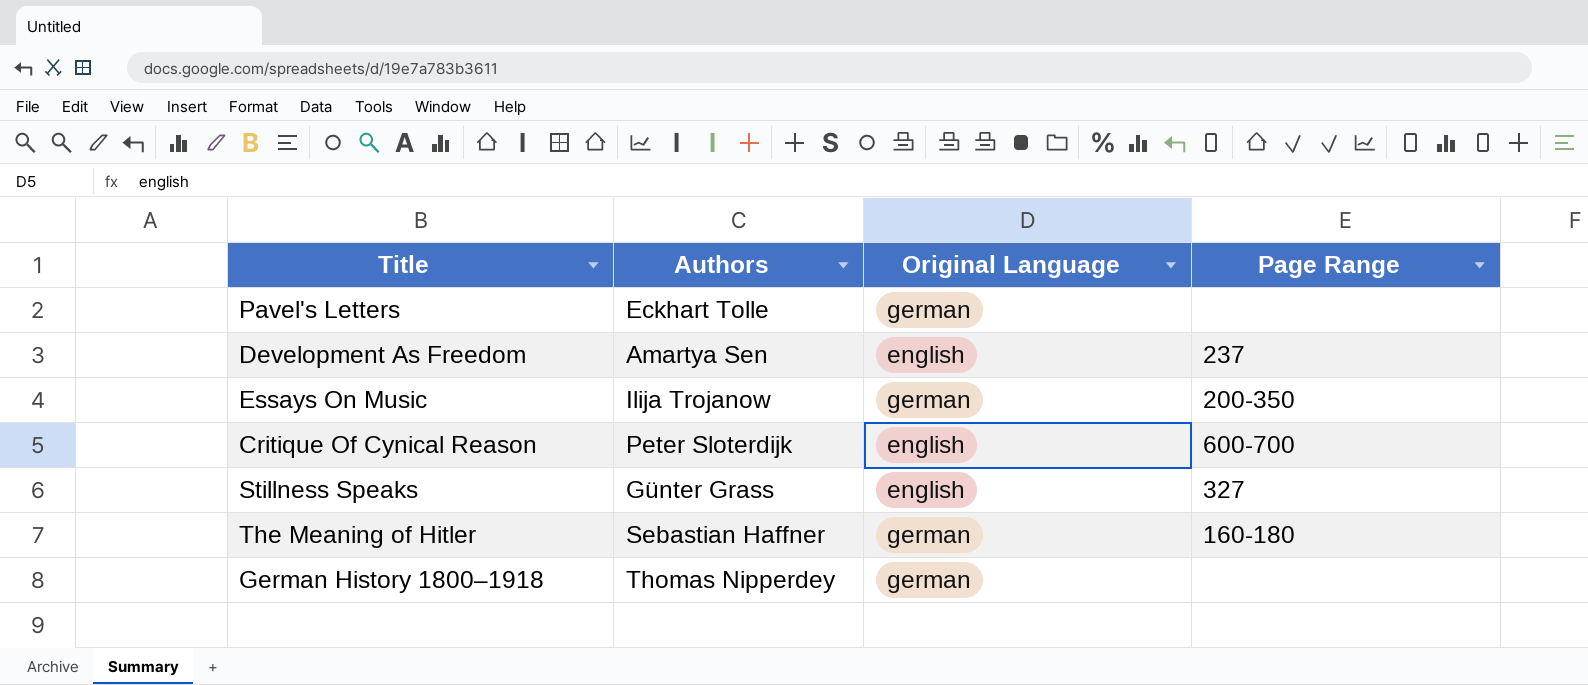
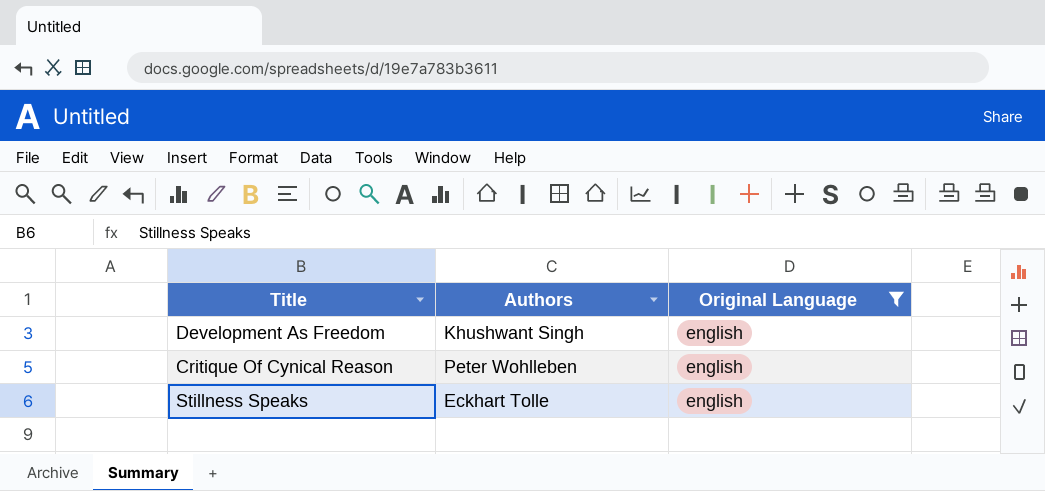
filter: none -> Original Language = english
column Page Range | position: 4 -> none
Development As Freedom | Authors: Amartya Sen -> Khushwant Singh
Critique Of Cynical Reason | Authors: Peter Sloterdijk -> Peter Wohlleben
Stillness Speaks | Authors: Günter Grass -> Eckhart Tolle

